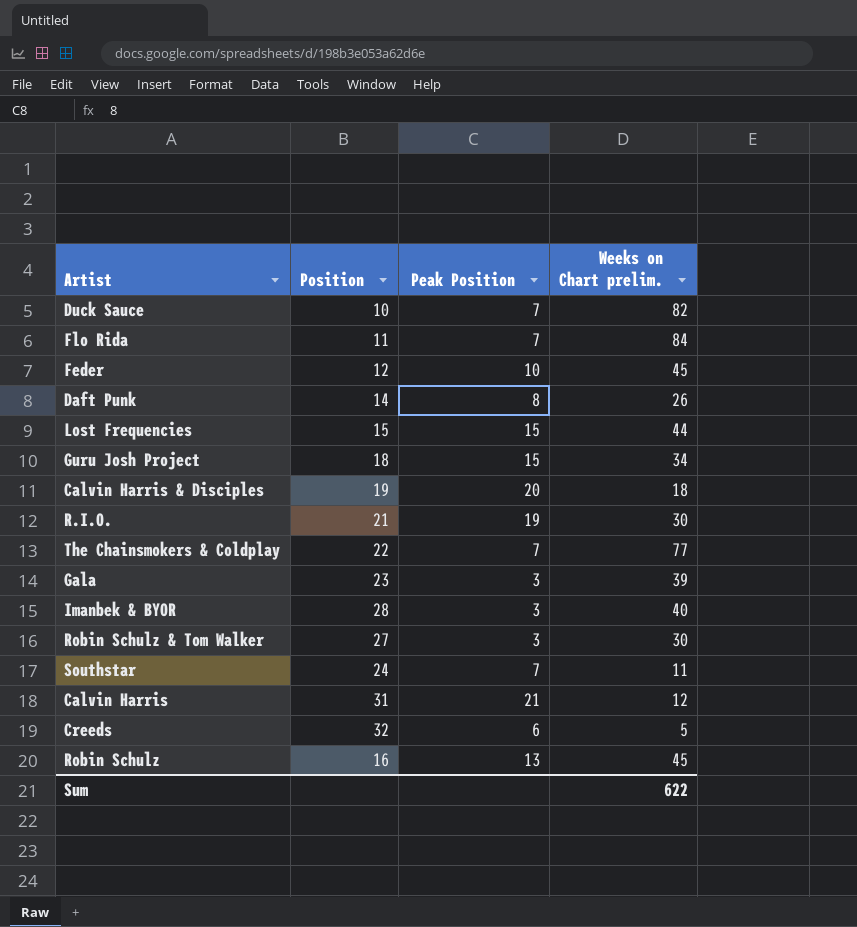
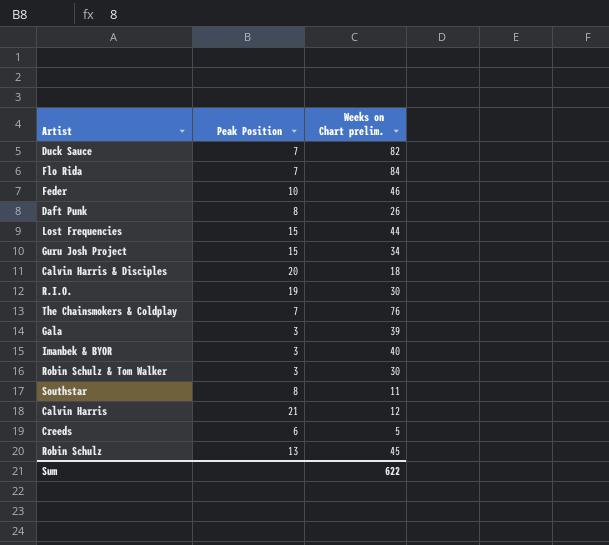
column Position | position: 2 -> none
Feder | Weeks on Chart prelim.: 45 -> 46
The Chainsmokers & Coldplay | Weeks on Chart prelim.: 77 -> 76
Southstar | Peak Position: 7 -> 8

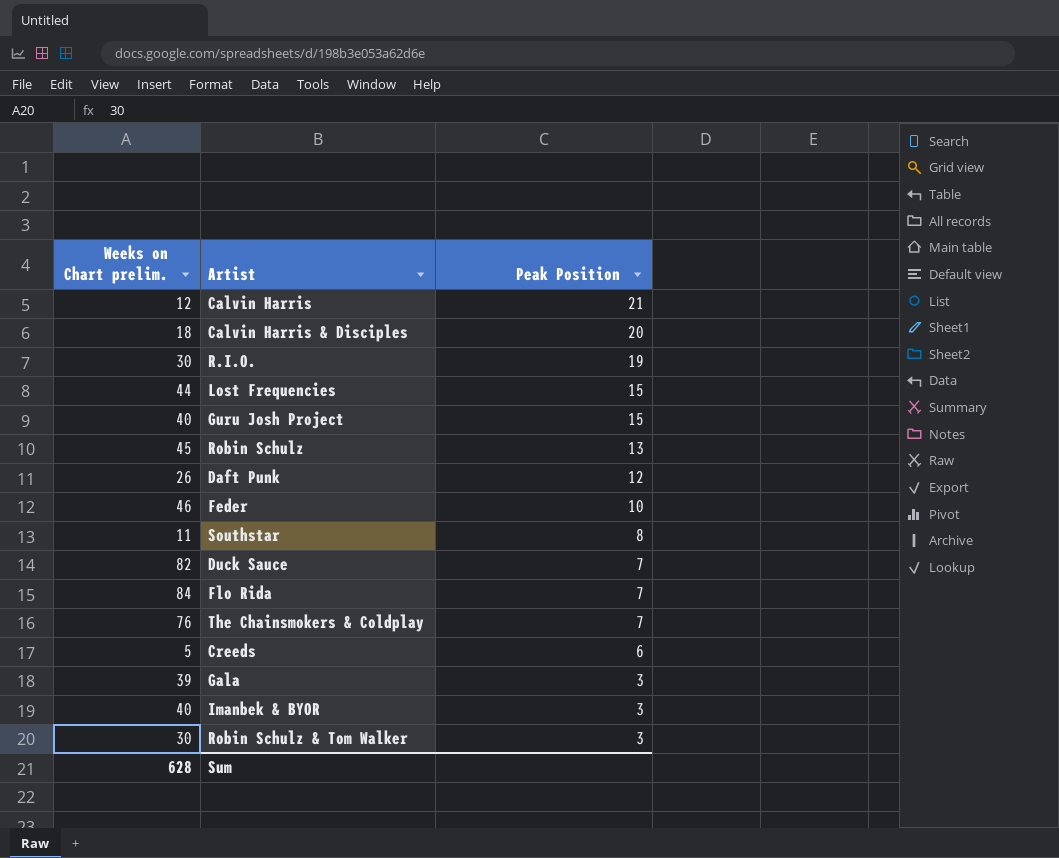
row order: none -> Peak Position descending
column Weeks on Chart prelim. | position: 3 -> 1
Guru Josh Project | Weeks on Chart prelim.: 34 -> 40
Daft Punk | Peak Position: 8 -> 12
Sum | Weeks on Chart prelim.: 622 -> 628

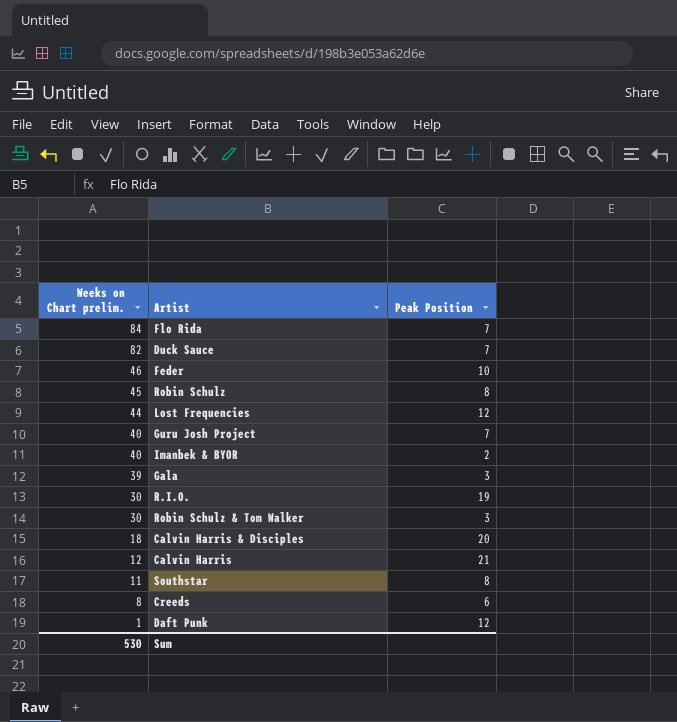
row order: Peak Position descending -> Weeks on Chart prelim. descending
row The Chainsmokers & Coldplay: 76 | 7 -> none
Robin Schulz | Peak Position: 13 -> 8
Lost Frequencies | Peak Position: 15 -> 12
Guru Josh Project | Peak Position: 15 -> 7
Imanbek & BYOR | Peak Position: 3 -> 2
Creeds | Weeks on Chart prelim.: 5 -> 8
Daft Punk | Weeks on Chart prelim.: 26 -> 1
Sum | Weeks on Chart prelim.: 628 -> 530

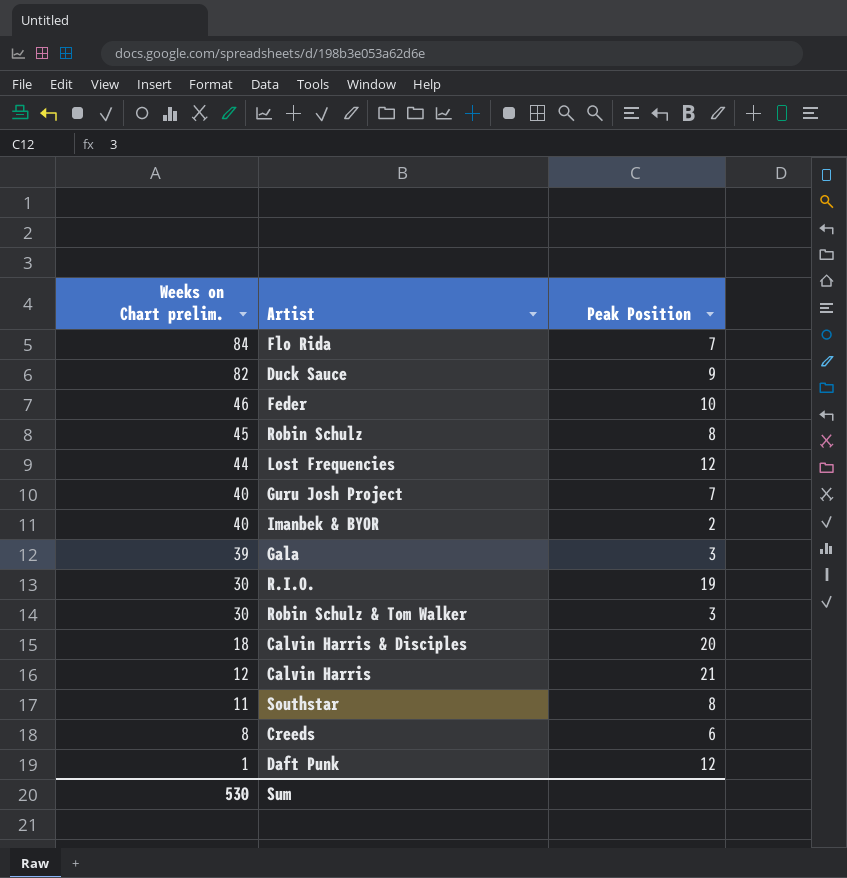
Duck Sauce | Peak Position: 7 -> 9

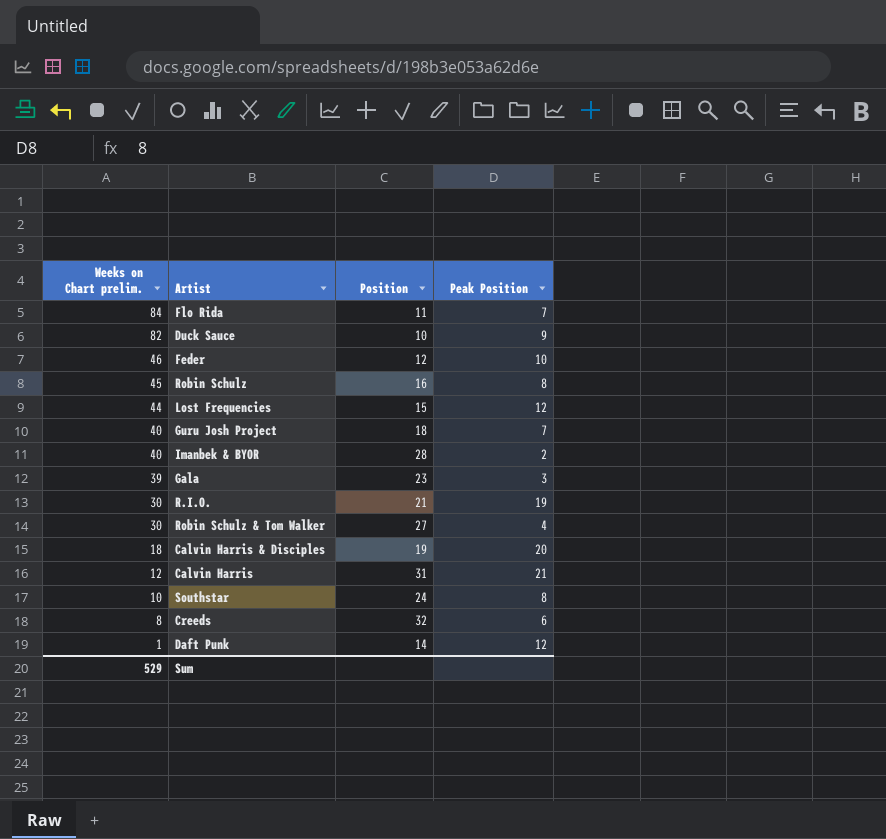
column Position | position: none -> 3
Robin Schulz & Tom Walker | Peak Position: 3 -> 4
Southstar | Weeks on Chart prelim.: 11 -> 10
Sum | Weeks on Chart prelim.: 530 -> 529

